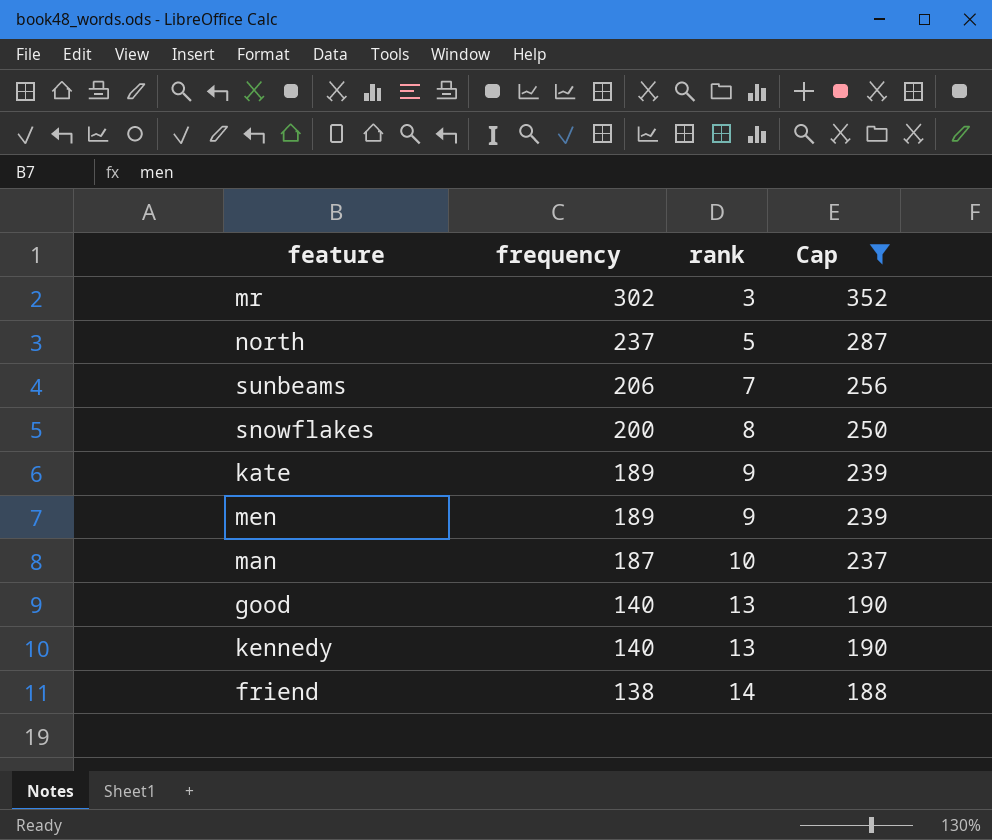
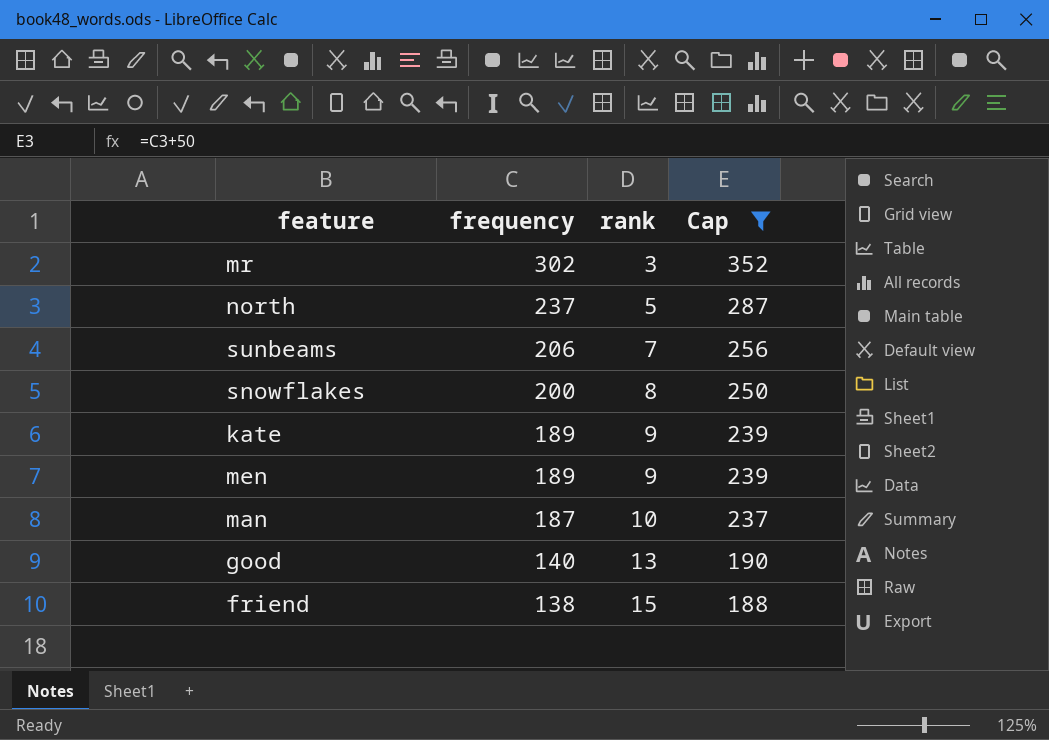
row kennedy: 140 | 13 | 190 -> none
friend | rank: 14 -> 15

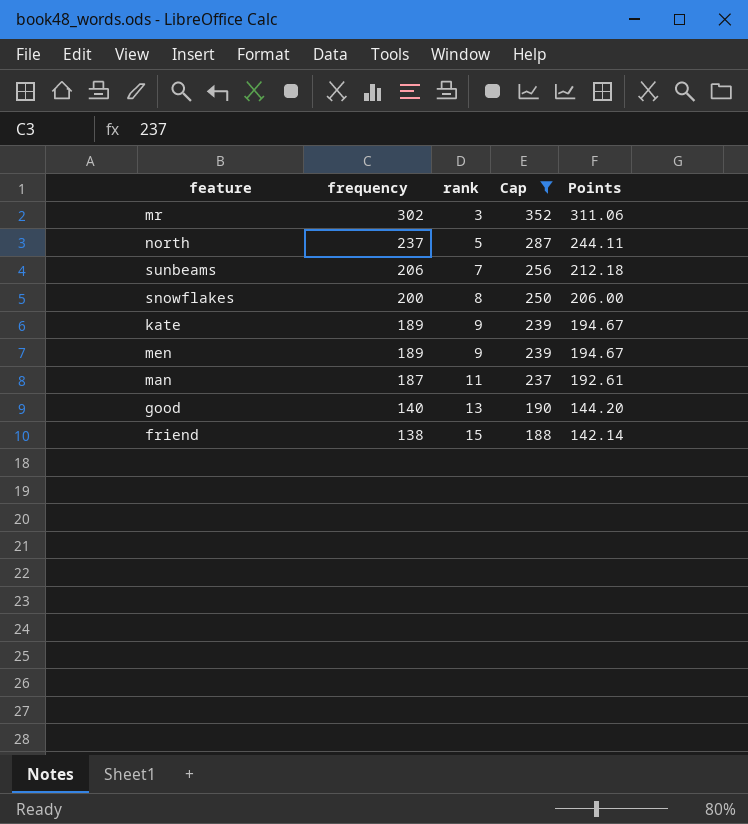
column Points | formula: none -> [frequency] * 1.03
man | rank: 10 -> 11

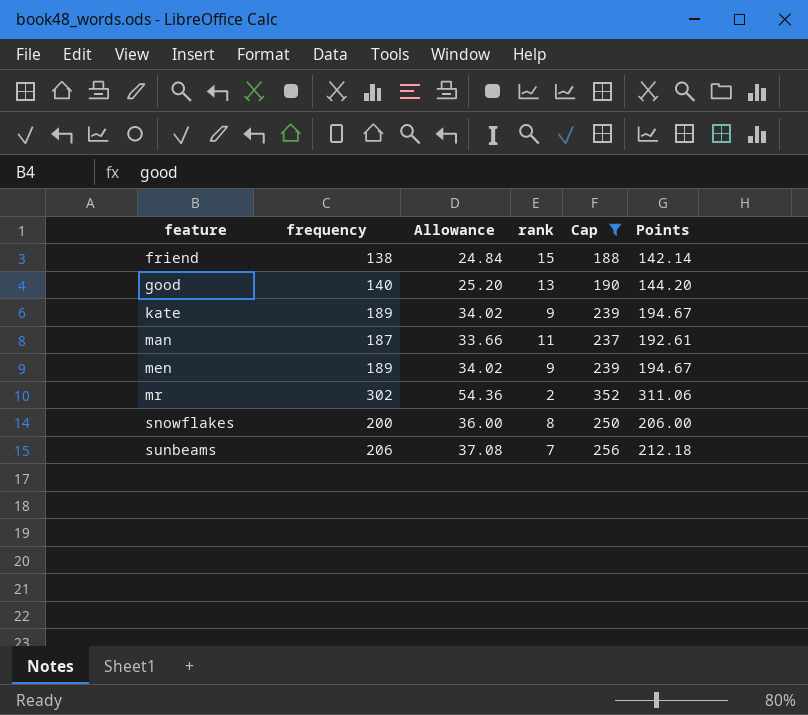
row order: frequency descending -> feature ascending
column Allowance | formula: none -> [frequency] * 0.18
row north: 237 | 5 | 287 | 244.11 -> none
mr | rank: 3 -> 2

